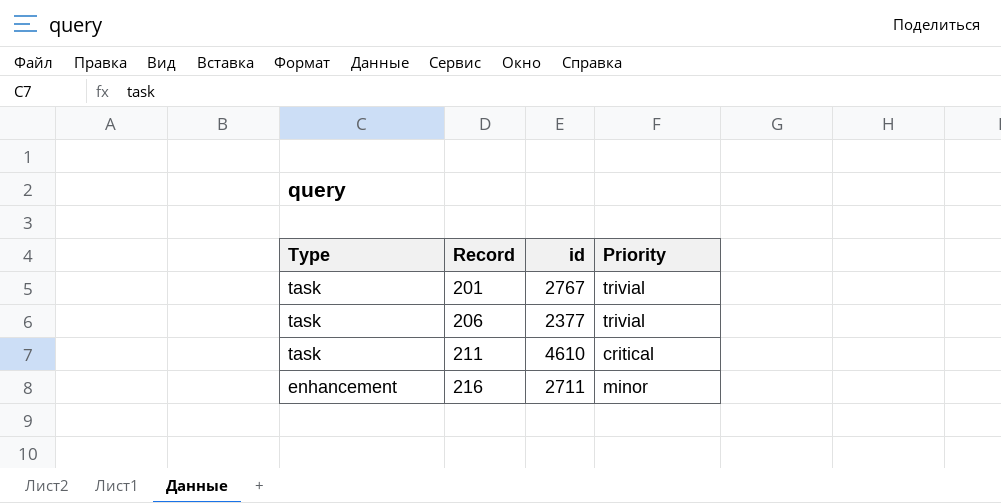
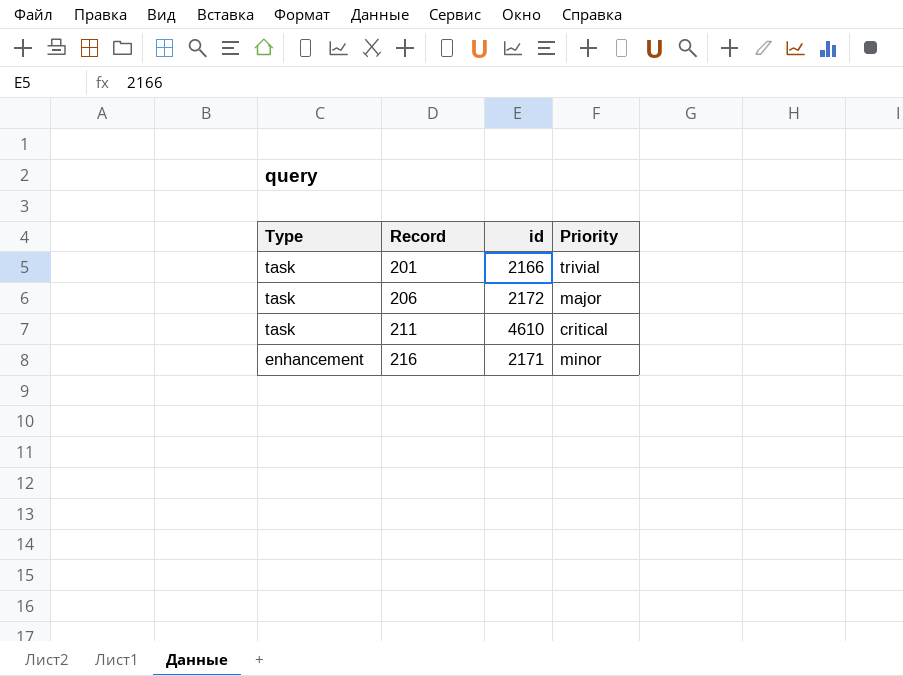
201 | id: 2767 -> 2166
206 | id: 2377 -> 2172
206 | Priority: trivial -> major
216 | id: 2711 -> 2171

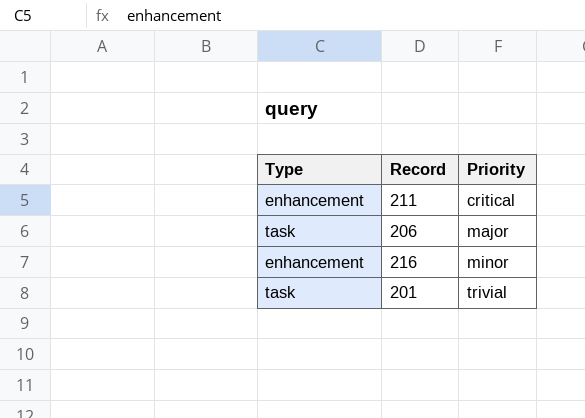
row order: Type descending -> Priority ascending
column id | position: 3 -> none
211 | Type: task -> enhancement

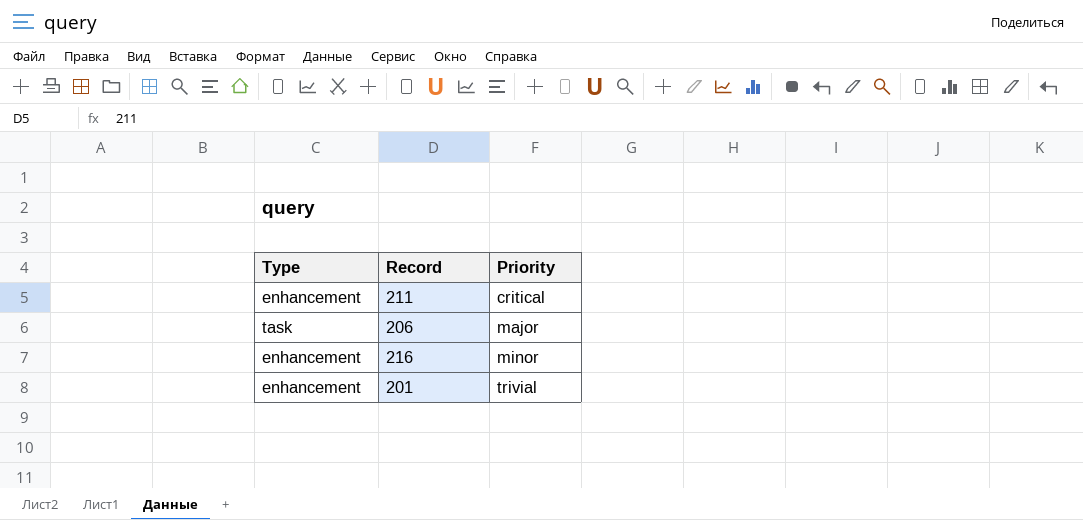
201 | Type: task -> enhancement

